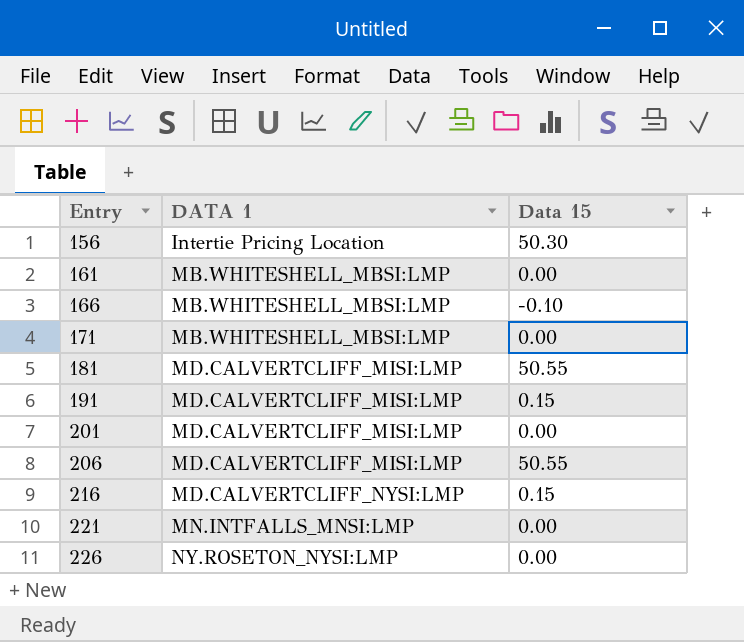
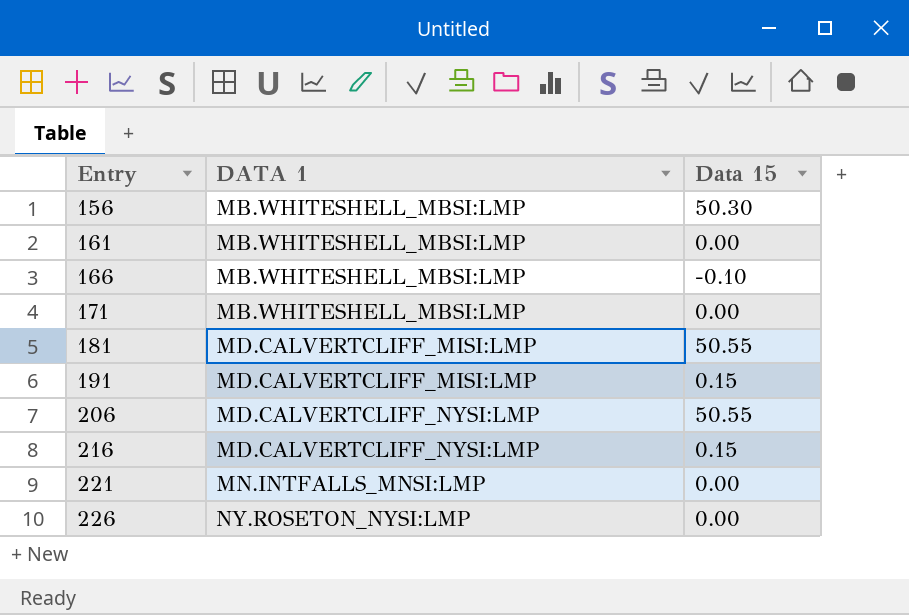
row 201: MD.CALVERTCLIFF_MISI:LMP | 0.00 -> none
156 | DATA 1: Intertie Pricing Location -> MB.WHITESHELL_MBSI:LMP
206 | DATA 1: MD.CALVERTCLIFF_MISI:LMP -> MD.CALVERTCLIFF_NYSI:LMP

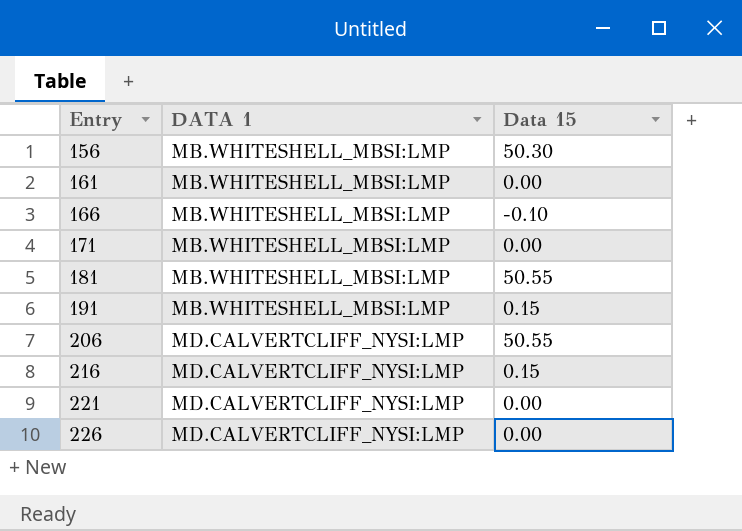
181 | DATA 1: MD.CALVERTCLIFF_MISI:LMP -> MB.WHITESHELL_MBSI:LMP
191 | DATA 1: MD.CALVERTCLIFF_MISI:LMP -> MB.WHITESHELL_MBSI:LMP
221 | DATA 1: MN.INTFALLS_MNSI:LMP -> MD.CALVERTCLIFF_NYSI:LMP
226 | DATA 1: NY.ROSETON_NYSI:LMP -> MD.CALVERTCLIFF_NYSI:LMP

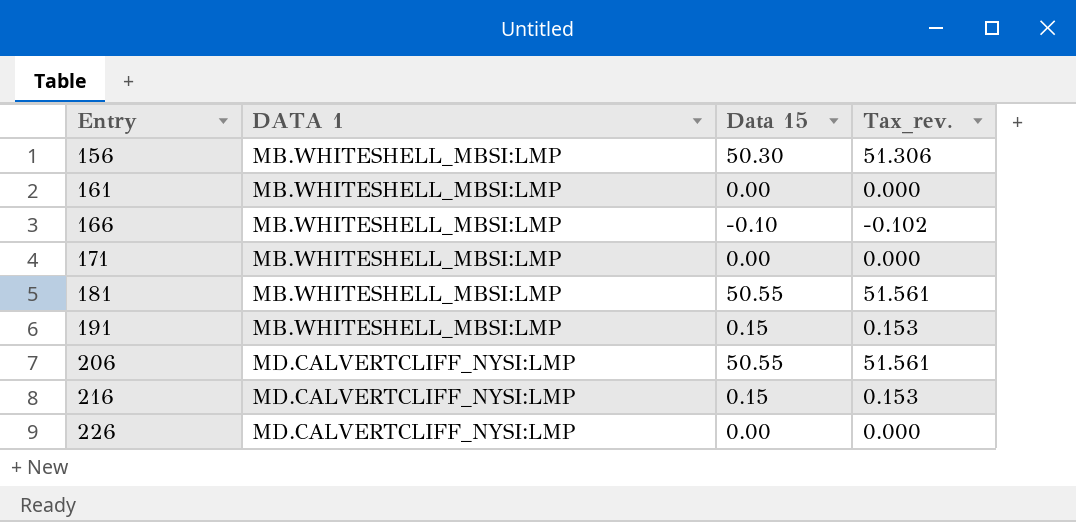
column Tax_rev. | formula: none -> [Data 15] * 1.02
row 221: MD.CALVERTCLIFF_NYSI:LMP | 0.00 -> none

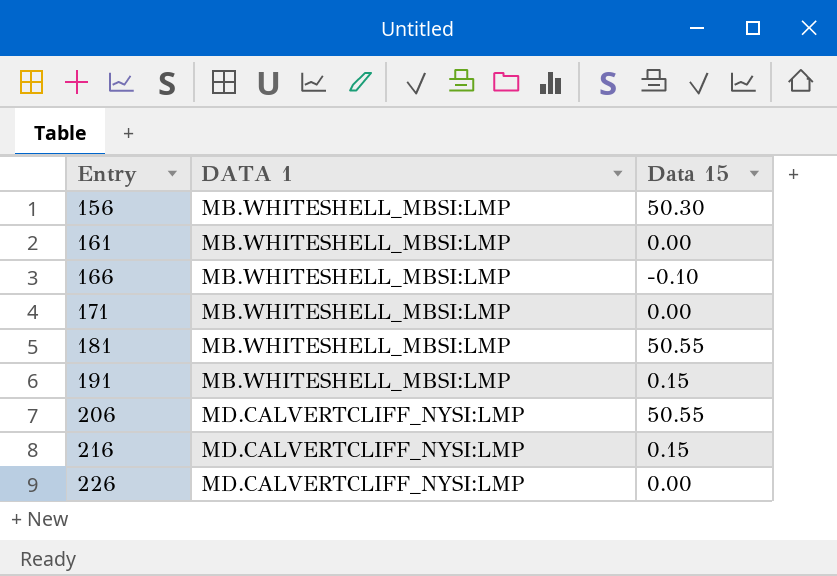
column Tax_rev. | formula: [Data 15] * 1.02 -> none

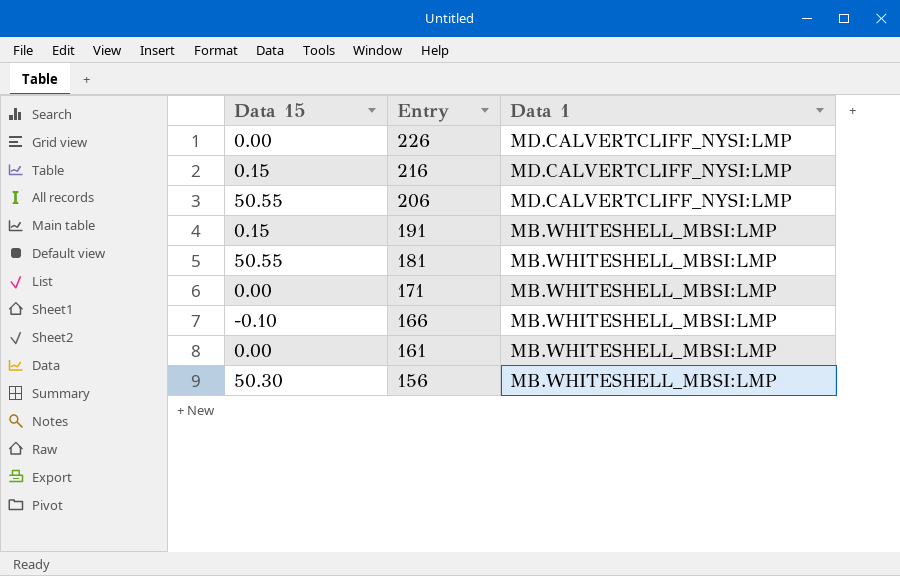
row order: Entry ascending -> Entry descending
column Data 15 | position: 3 -> 1
column name: DATA 1 -> Data 1

